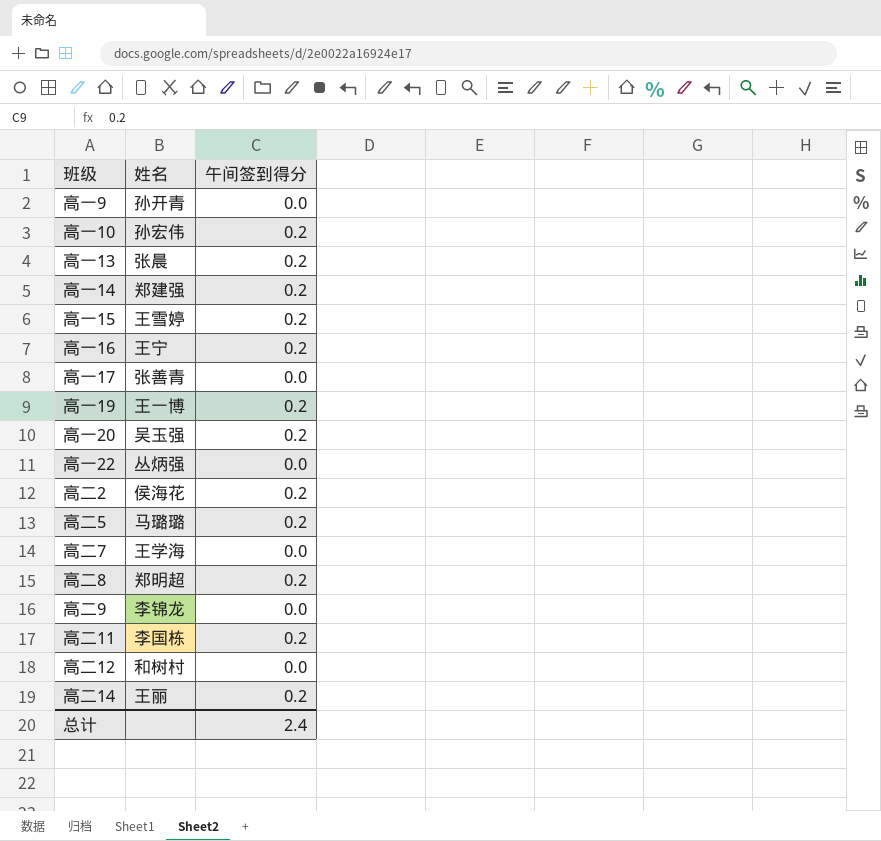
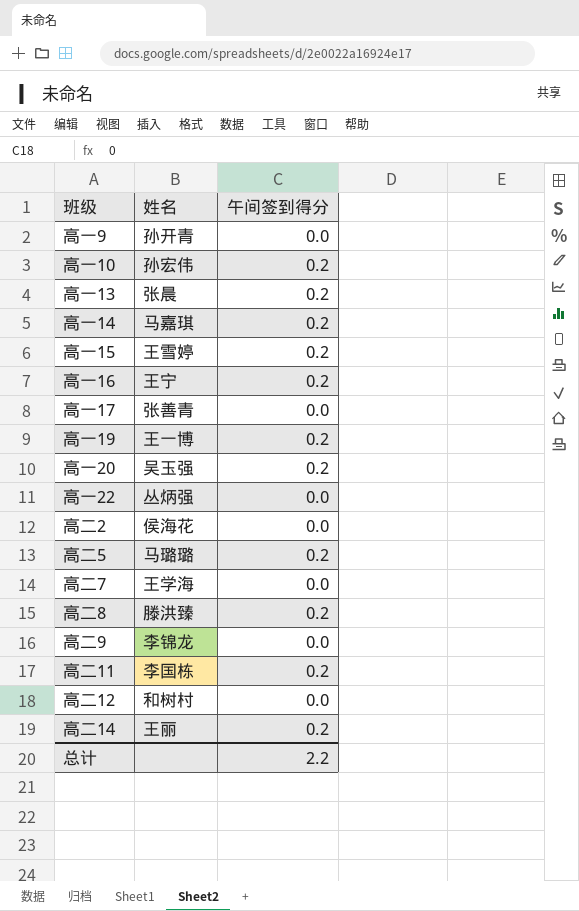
高一14 | 姓名: 郑建强 -> 马嘉琪
高二2 | 午间签到得分: 0.2 -> 0.0
高二8 | 姓名: 郑明超 -> 滕洪臻
总计 | 午间签到得分: 2.4 -> 2.2

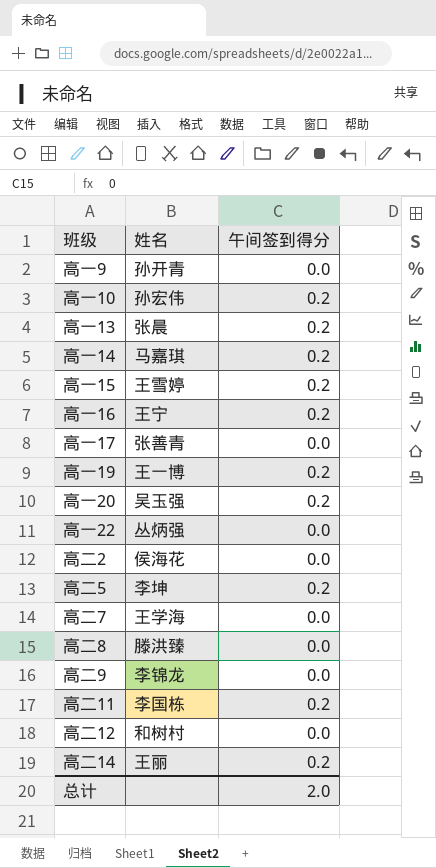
高二5 | 姓名: 马璐璐 -> 李坤
高二8 | 午间签到得分: 0.2 -> 0.0
总计 | 午间签到得分: 2.2 -> 2.0

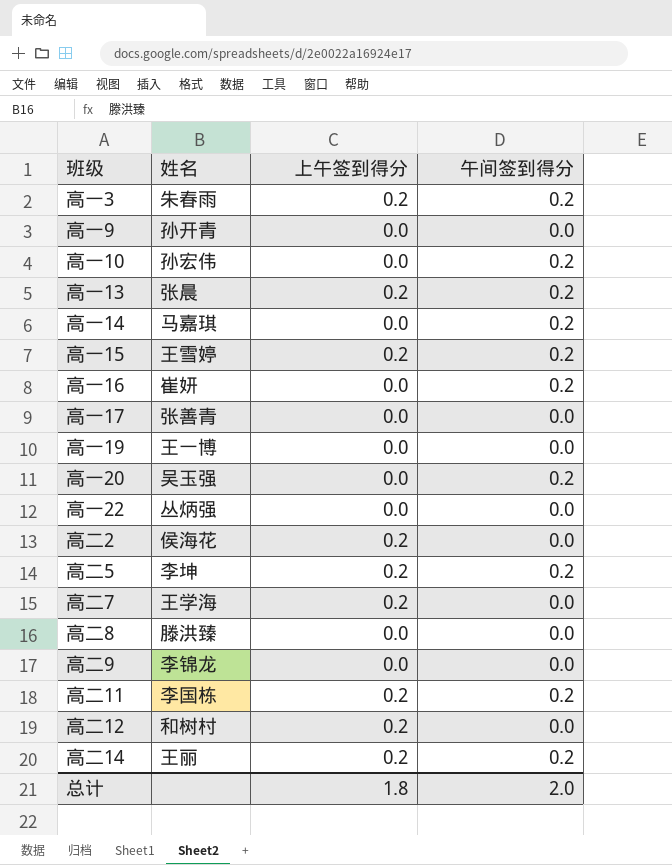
column 上午签到得分 | position: none -> 3
row 高一3: none -> 朱春雨 | 0.2 | 0.2
高一16 | 姓名: 王宁 -> 崔妍
高一19 | 午间签到得分: 0.2 -> 0.0

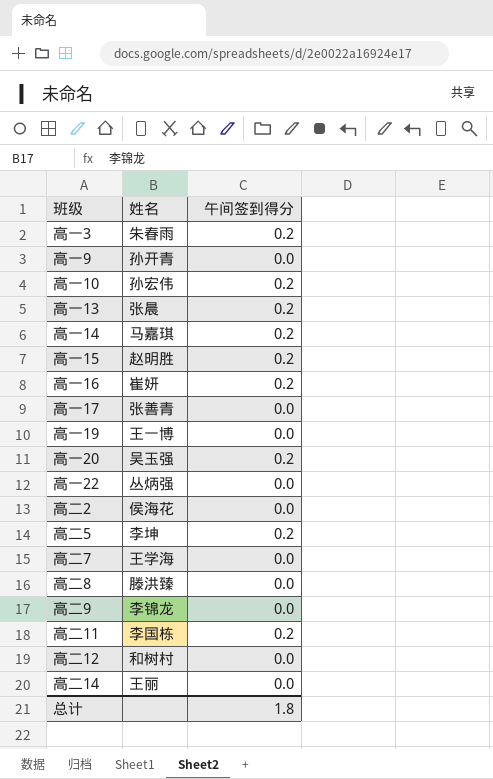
column 上午签到得分 | position: 3 -> none
高一15 | 姓名: 王雪婷 -> 赵明胜
高二14 | 午间签到得分: 0.2 -> 0.0
总计 | 午间签到得分: 2.0 -> 1.8

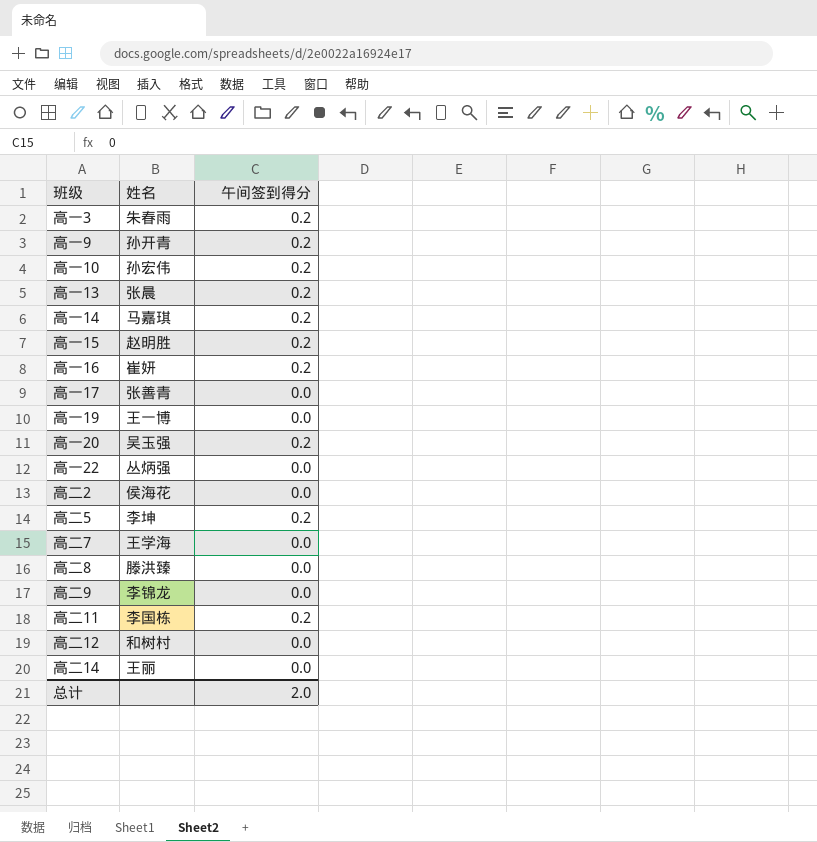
高一9 | 午间签到得分: 0.0 -> 0.2
总计 | 午间签到得分: 1.8 -> 2.0

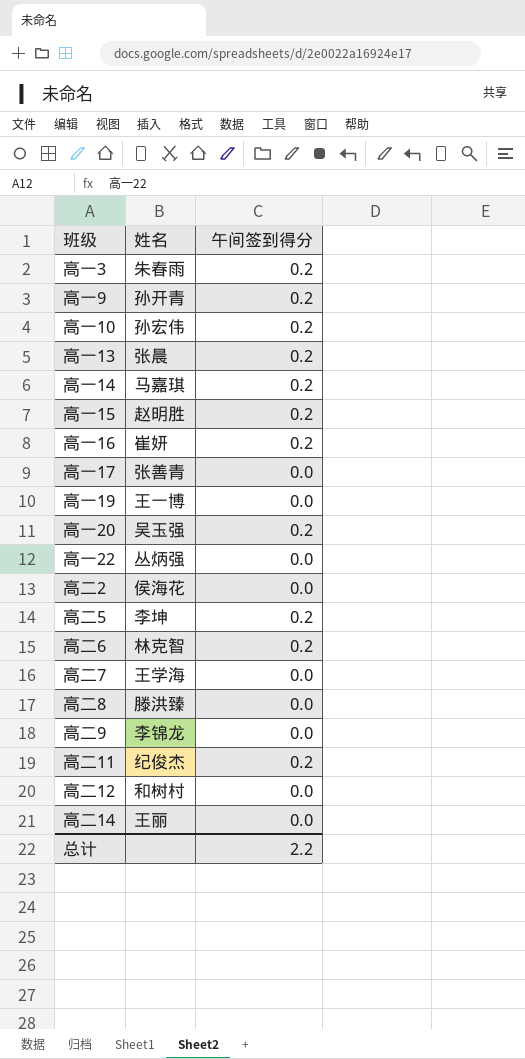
row 高二6: none -> 林克智 | 0.2
高二11 | 姓名: 李国栋 -> 纪俊杰
总计 | 午间签到得分: 2.0 -> 2.2

